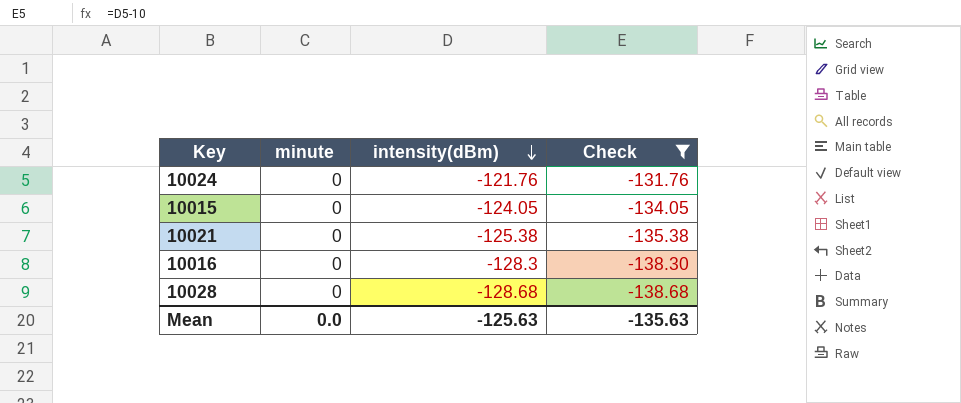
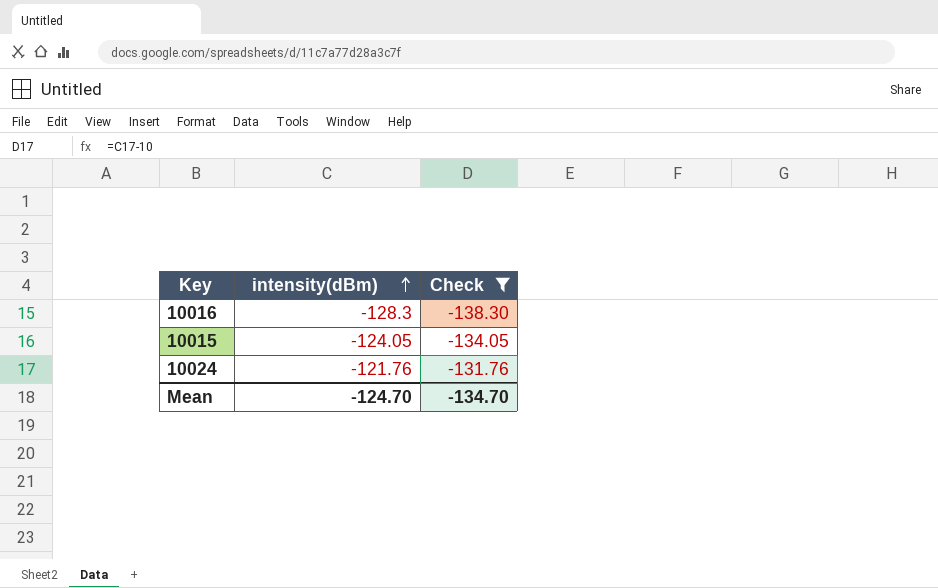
row order: intensity(dBm) descending -> intensity(dBm) ascending
column minute | position: 2 -> none
row 10021: 0 | -125.38 | -135.38 -> none
row 10028: 0 | -128.68 | -138.68 -> none
Mean | intensity(dBm): -125.63 -> -124.70
Mean | Check: -135.63 -> -134.70

